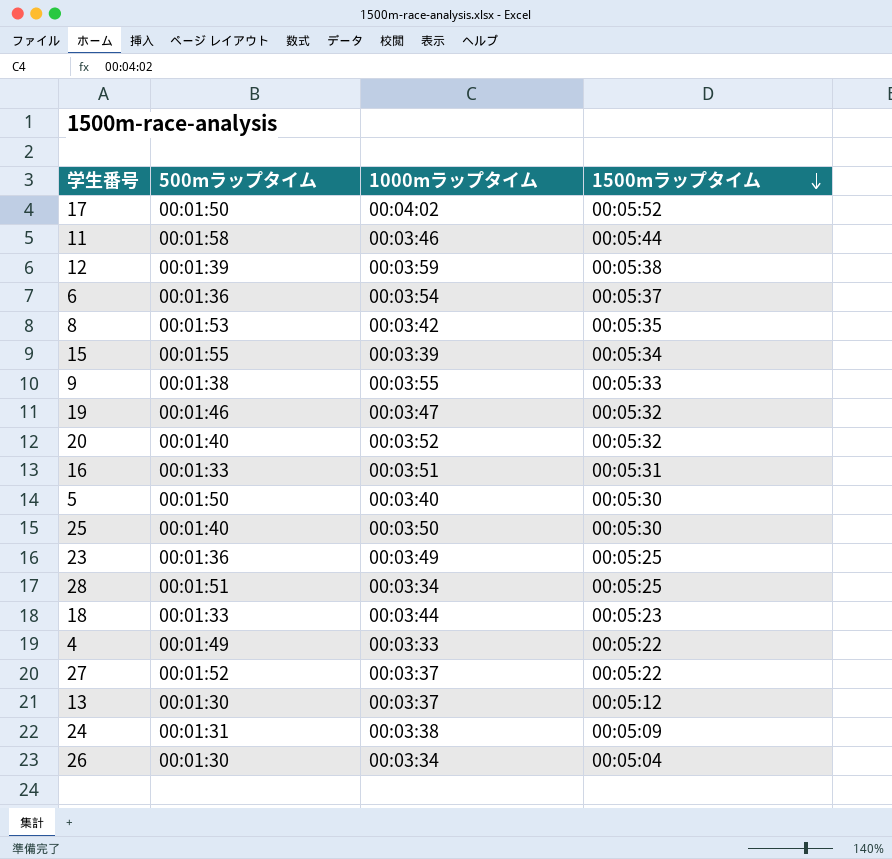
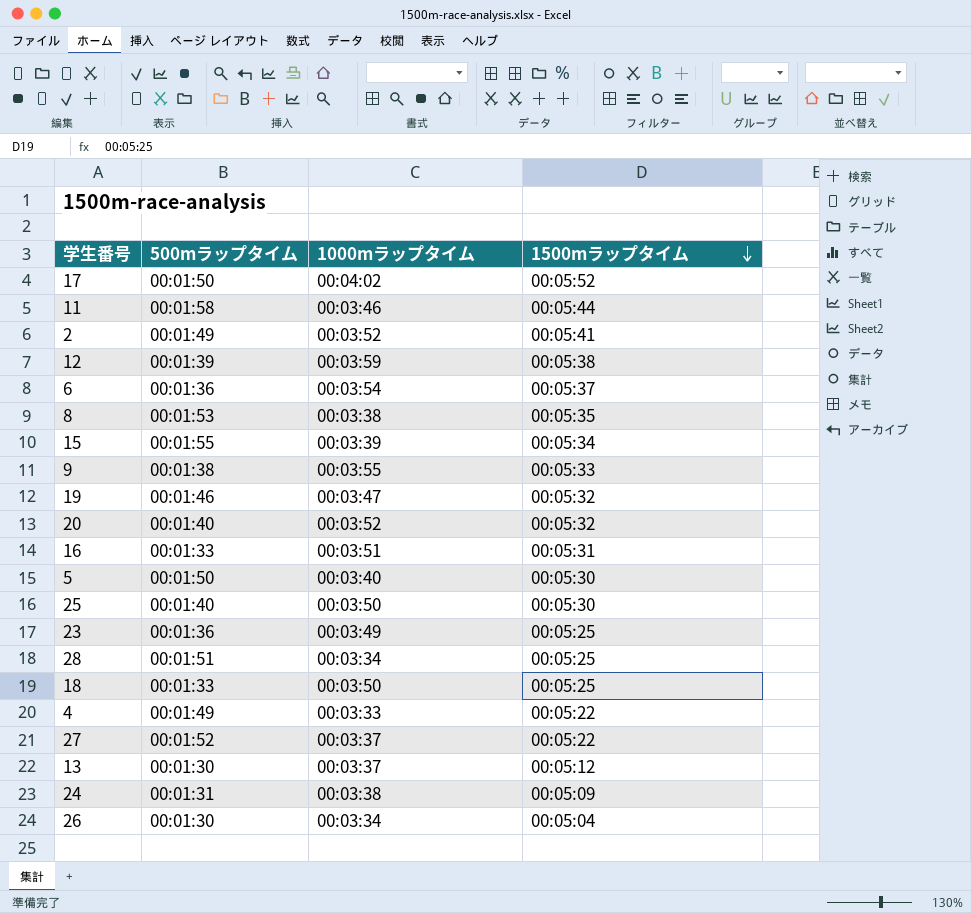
row 2: none -> 00:01:49 | 00:03:52 | 00:05:41
8 | 1000mラップタイム: 00:03:42 -> 00:03:38
18 | 1000mラップタイム: 00:03:44 -> 00:03:50
18 | 1500mラップタイム: 00:05:23 -> 00:05:25

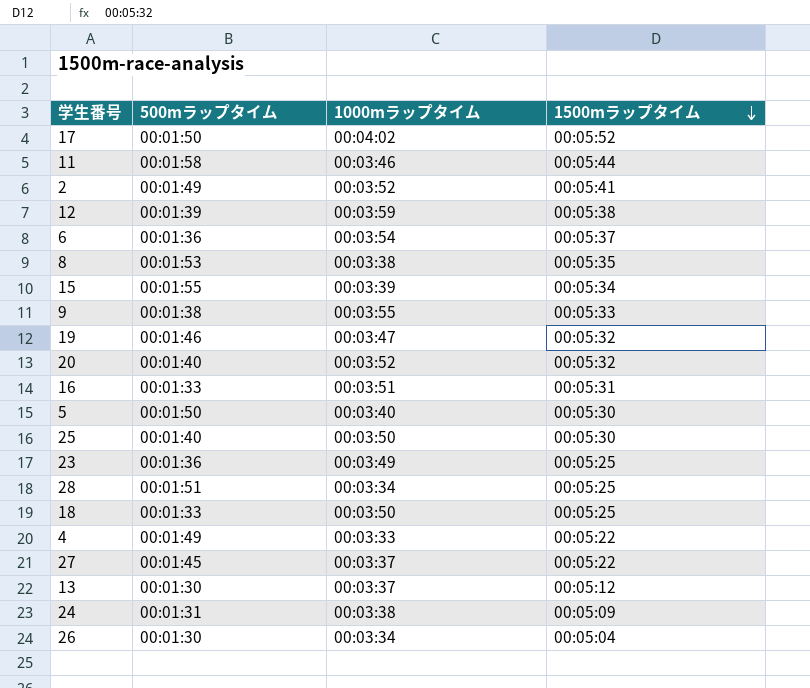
27 | 500mラップタイム: 00:01:52 -> 00:01:45

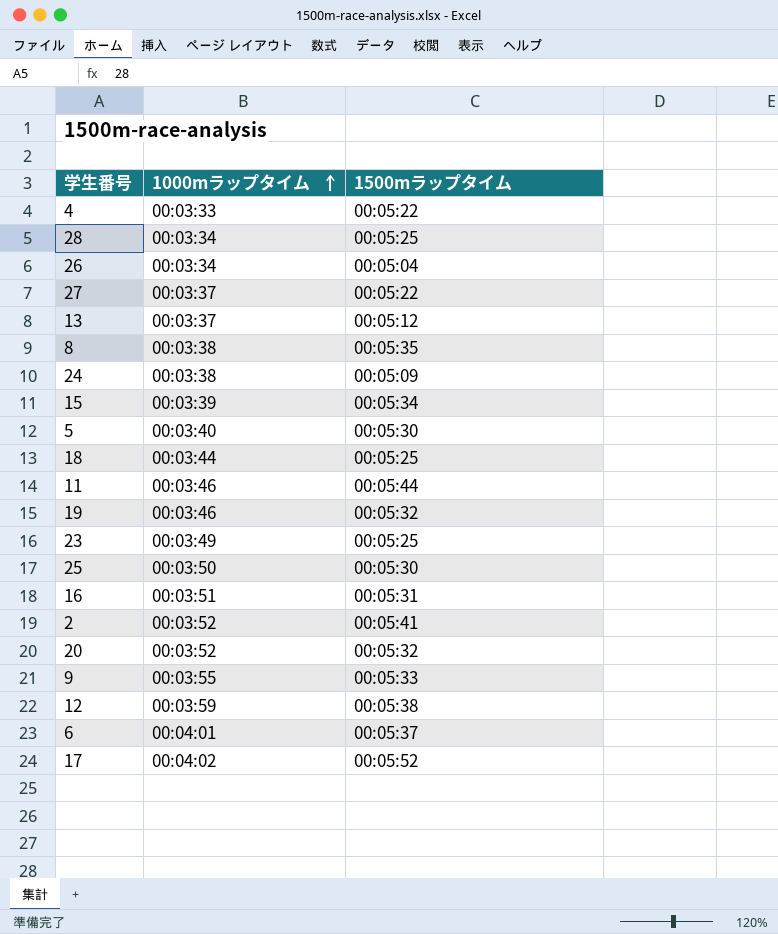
row order: 1500mラップタイム descending -> 1000mラップタイム ascending
column 500mラップタイム | position: 2 -> none
18 | 1000mラップタイム: 00:03:50 -> 00:03:44
19 | 1000mラップタイム: 00:03:47 -> 00:03:46
6 | 1000mラップタイム: 00:03:54 -> 00:04:01

